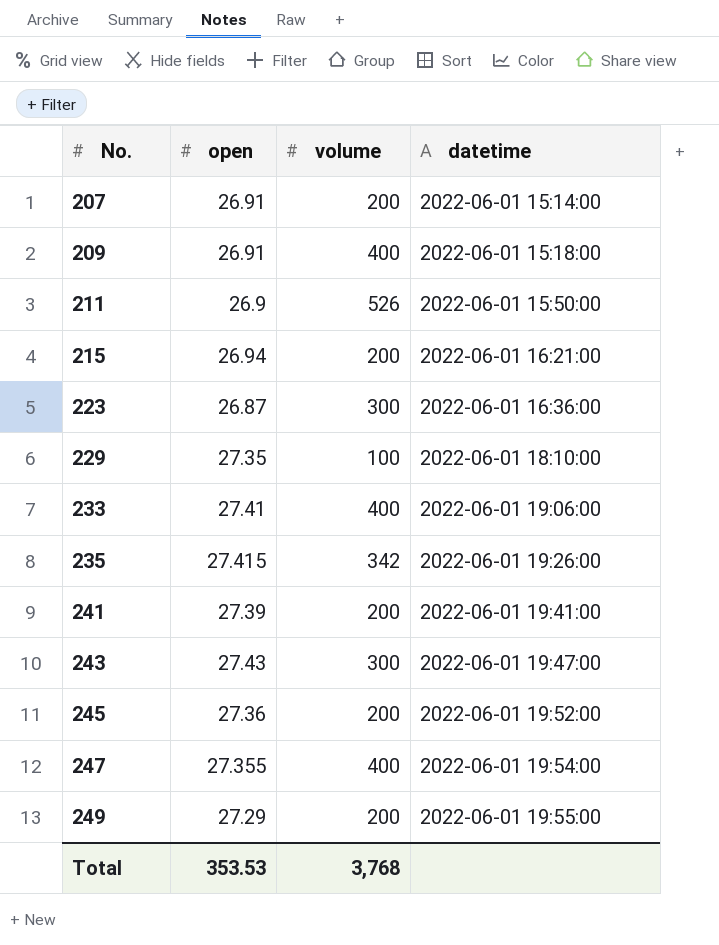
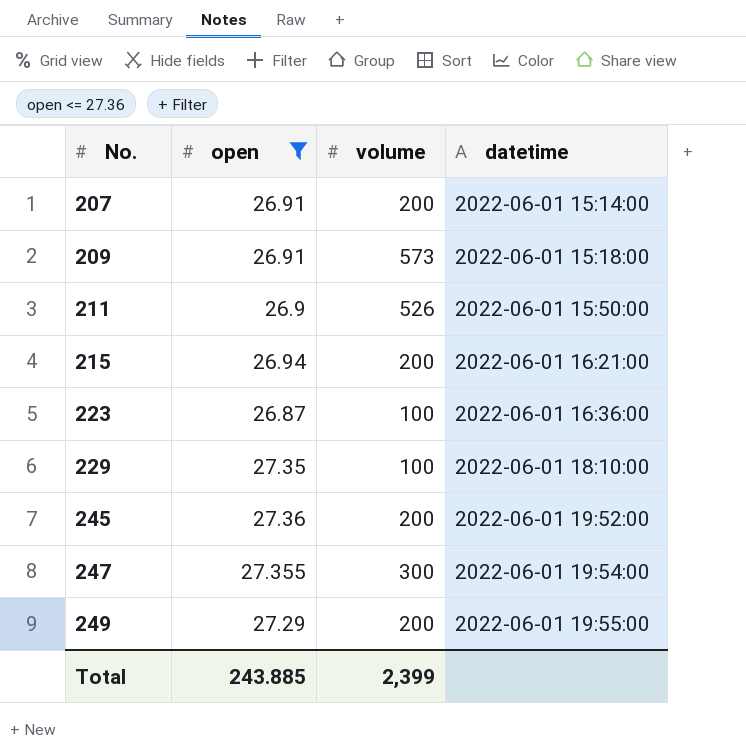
filter: none -> open <= 27.36
209 | volume: 400 -> 573
223 | volume: 300 -> 100
247 | volume: 400 -> 300
Total | open: 353.53 -> 243.885
Total | volume: 3,768 -> 2,399

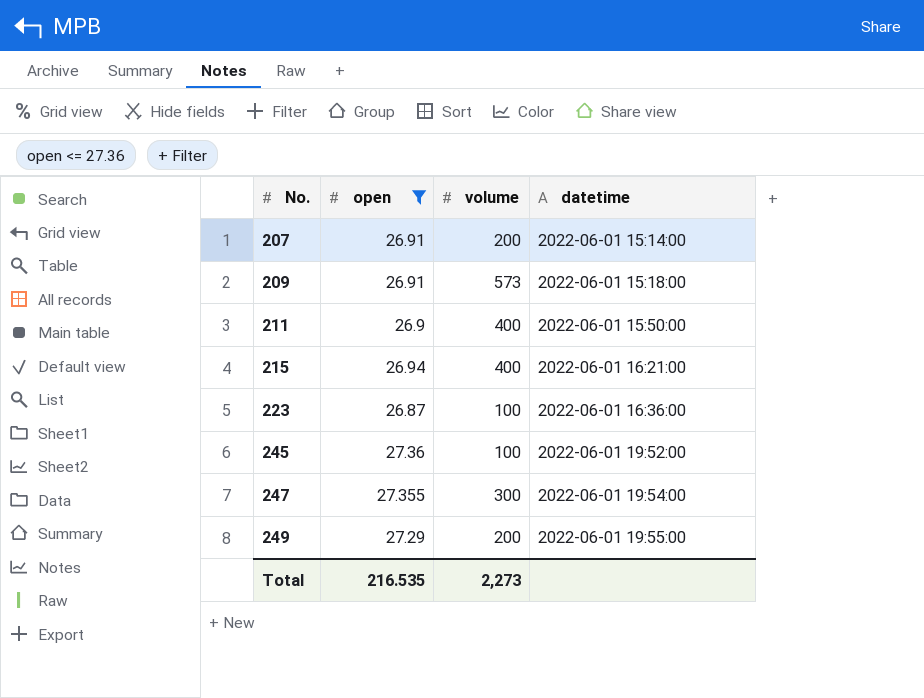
row 229: 27.35 | 100 | 2022-06-01 18:10:00 -> none
211 | volume: 526 -> 400
215 | volume: 200 -> 400
245 | volume: 200 -> 100
Total | open: 243.885 -> 216.535
Total | volume: 2,399 -> 2,273

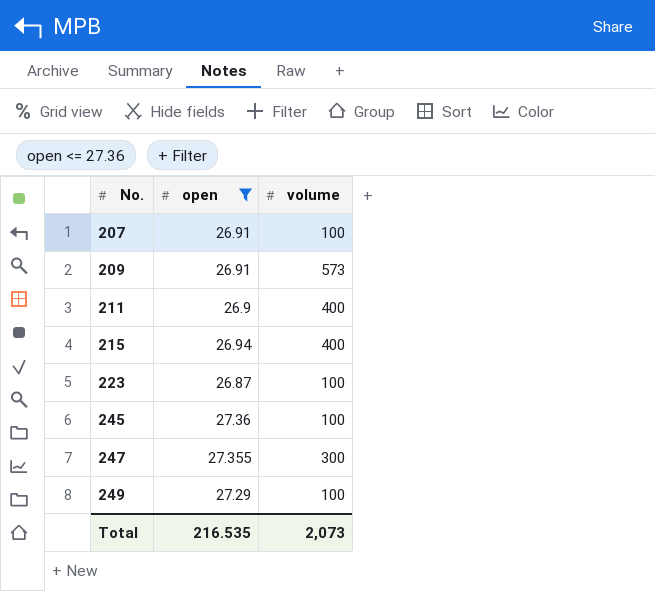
column datetime | position: 4 -> none
207 | volume: 200 -> 100
249 | volume: 200 -> 100
Total | volume: 2,273 -> 2,073

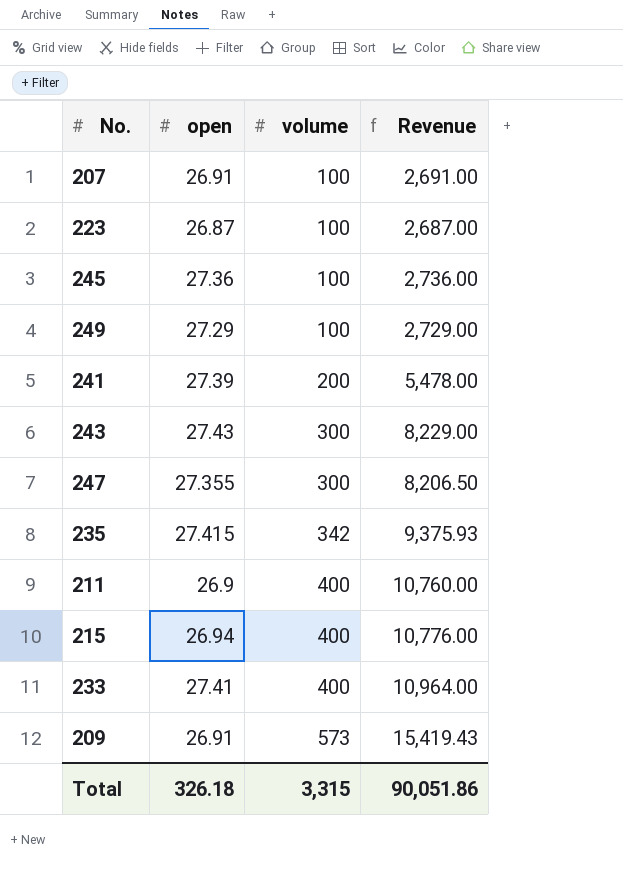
filter: open <= 27.36 -> none
row order: No. ascending -> volume ascending
column Revenue | formula: none -> [open] * [volume]
Total | open: 216.535 -> 326.18
Total | volume: 2,073 -> 3,315

